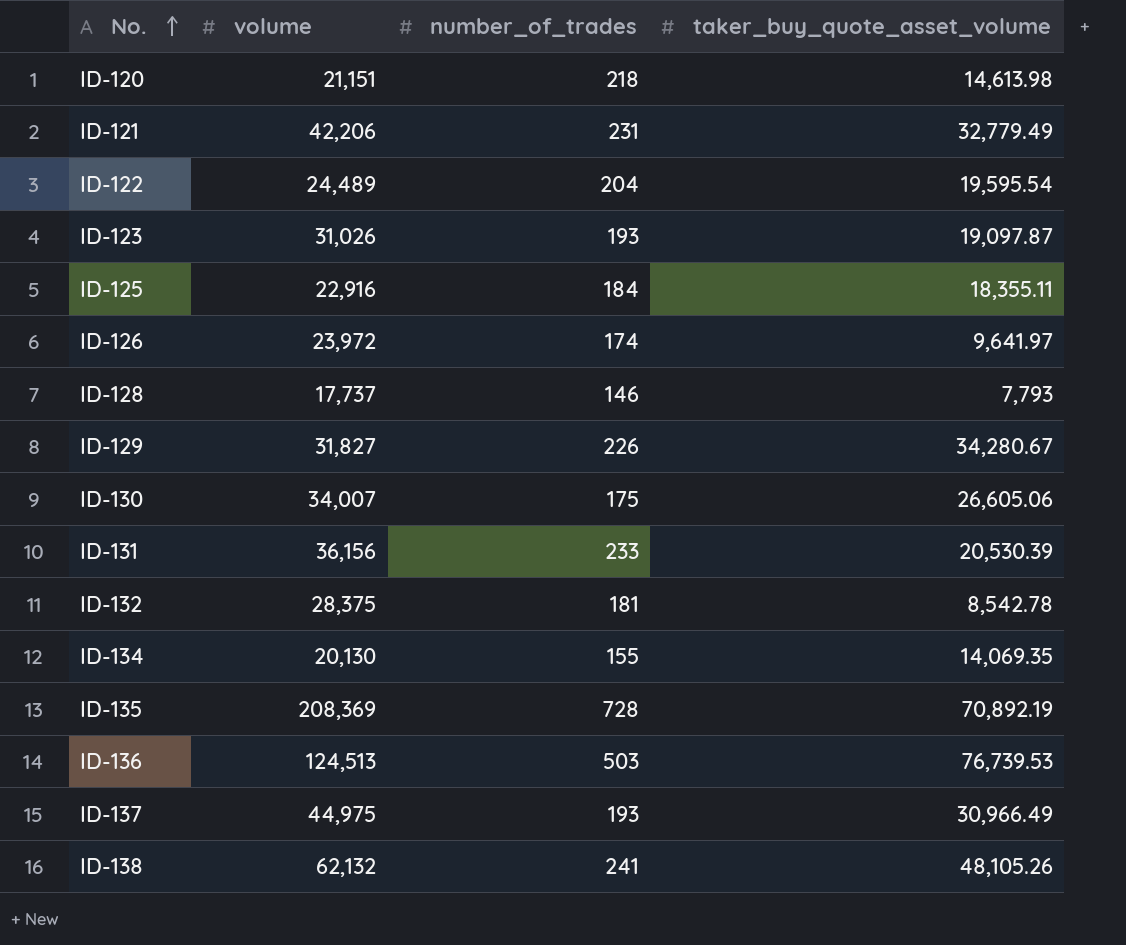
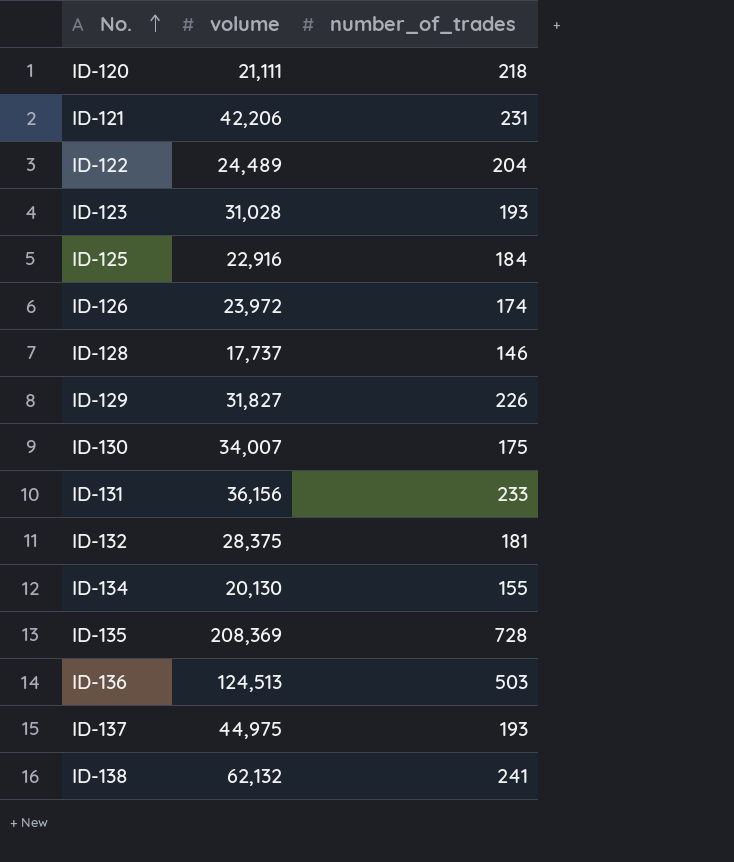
column taker_buy_quote_asset_volume | position: 4 -> none
ID-120 | volume: 21,151 -> 21,111
ID-123 | volume: 31,026 -> 31,028

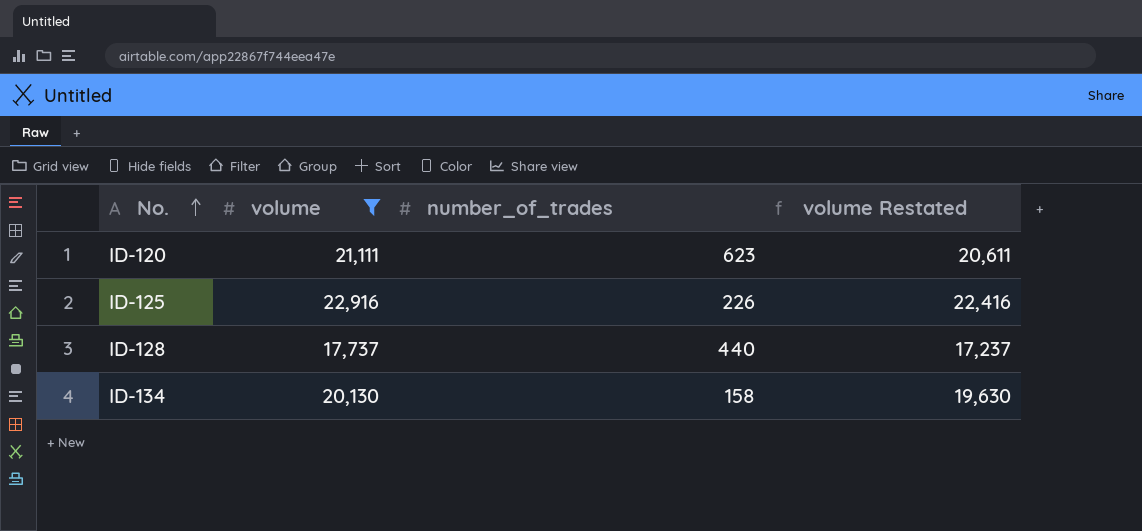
filter: none -> volume <= 22,916
column volume Restated | formula: none -> [volume] - 500
ID-120 | number_of_trades: 218 -> 623
ID-125 | number_of_trades: 184 -> 226
ID-128 | number_of_trades: 146 -> 440
ID-134 | number_of_trades: 155 -> 158

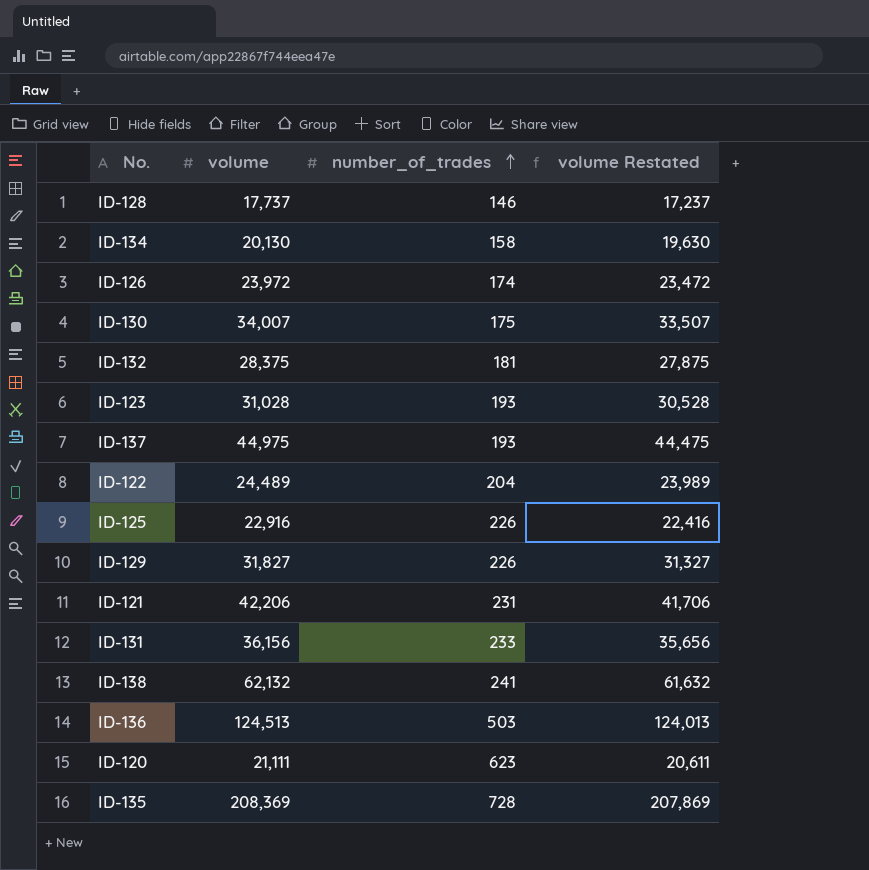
filter: volume <= 22,916 -> none
row order: No. ascending -> number_of_trades ascending
ID-128 | number_of_trades: 440 -> 146

